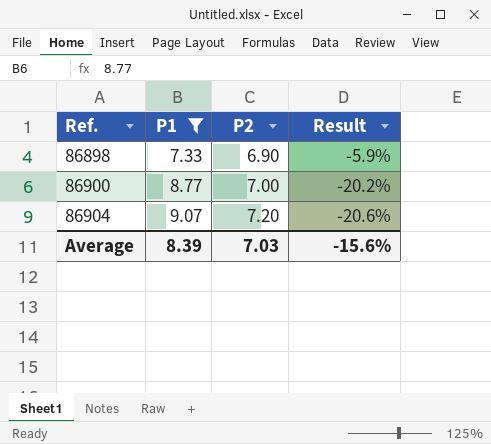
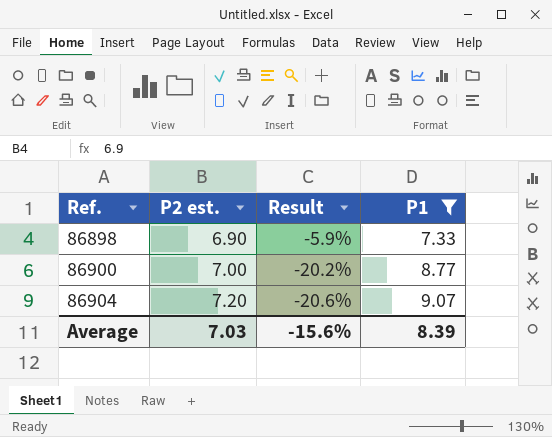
column name: P2 -> P2 est.
column P1 | position: 2 -> 4

